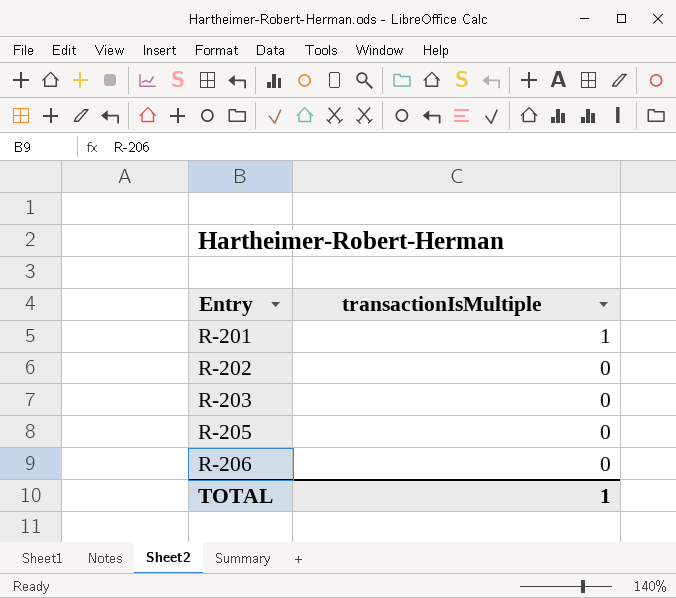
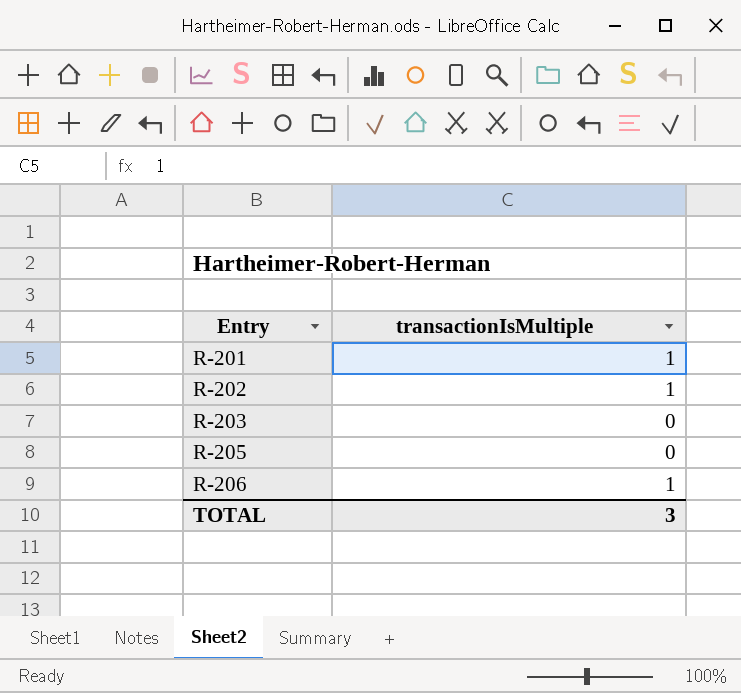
R-202 | transactionIsMultiple: 0 -> 1
R-206 | transactionIsMultiple: 0 -> 1
TOTAL | transactionIsMultiple: 1 -> 3

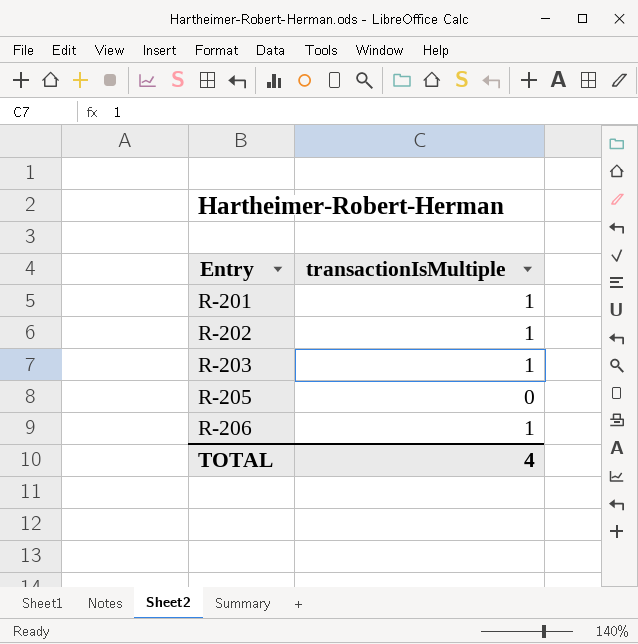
R-203 | transactionIsMultiple: 0 -> 1
TOTAL | transactionIsMultiple: 3 -> 4

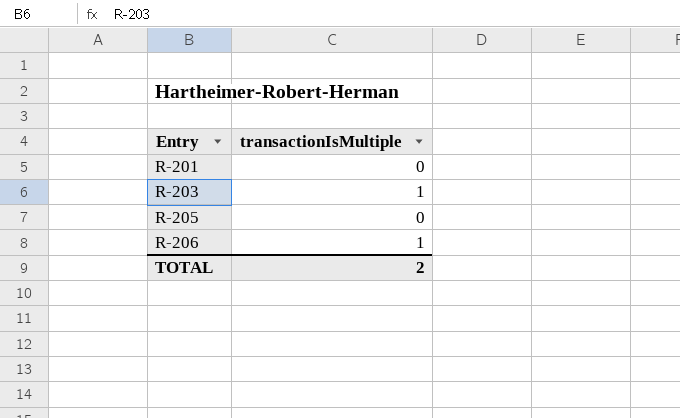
row R-202: 1 -> none
R-201 | transactionIsMultiple: 1 -> 0
TOTAL | transactionIsMultiple: 4 -> 2

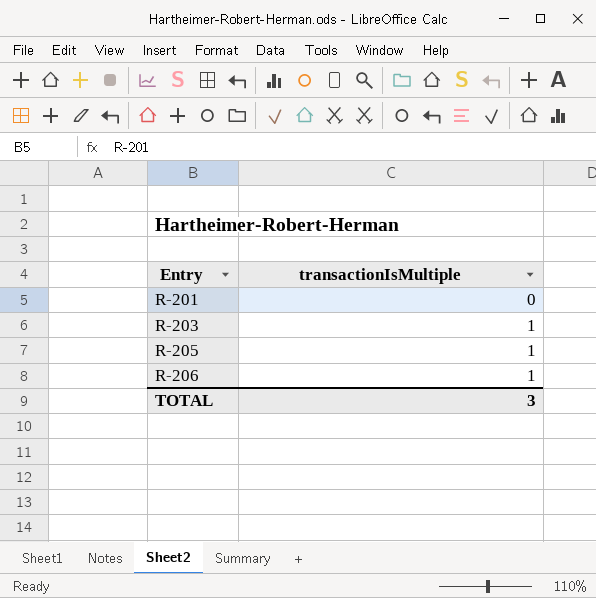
R-205 | transactionIsMultiple: 0 -> 1
TOTAL | transactionIsMultiple: 2 -> 3

